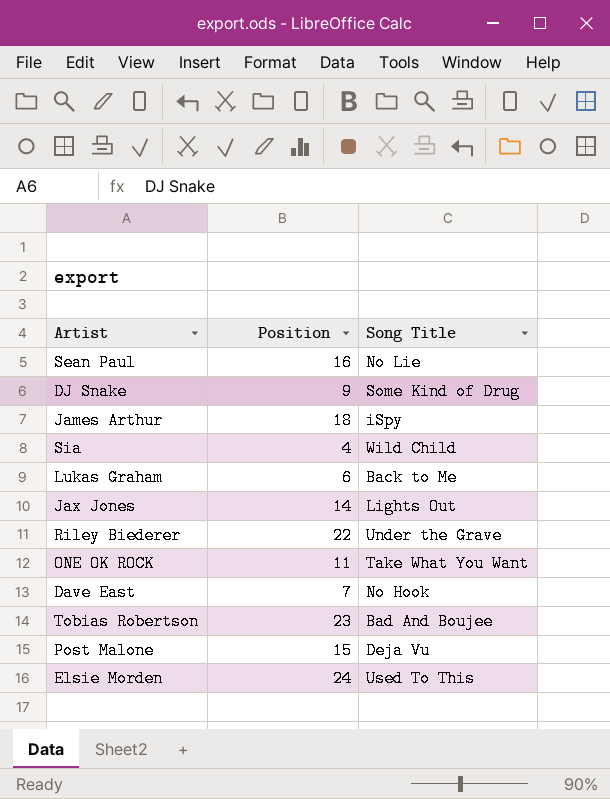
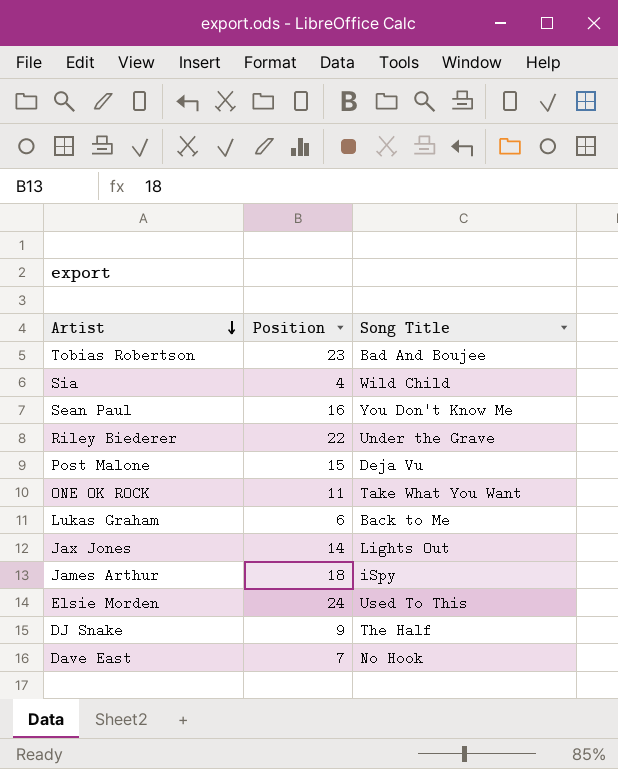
row order: none -> Artist descending
Sean Paul | Song Title: No Lie -> You Don't Know Me
DJ Snake | Song Title: Some Kind of Drug -> The Half

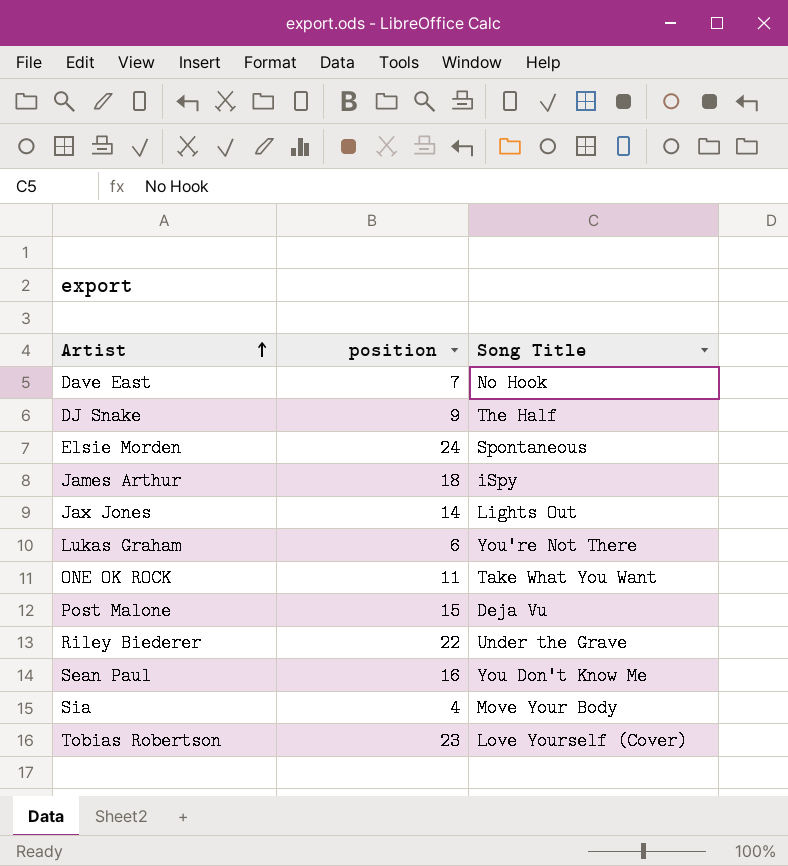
row order: Artist descending -> Artist ascending
column name: Position -> position
Elsie Morden | Song Title: Used To This -> Spontaneous
Lukas Graham | Song Title: Back to Me -> You're Not There
Sia | Song Title: Wild Child -> Move Your Body
Tobias Robertson | Song Title: Bad And Boujee -> Love Yourself (Cover)

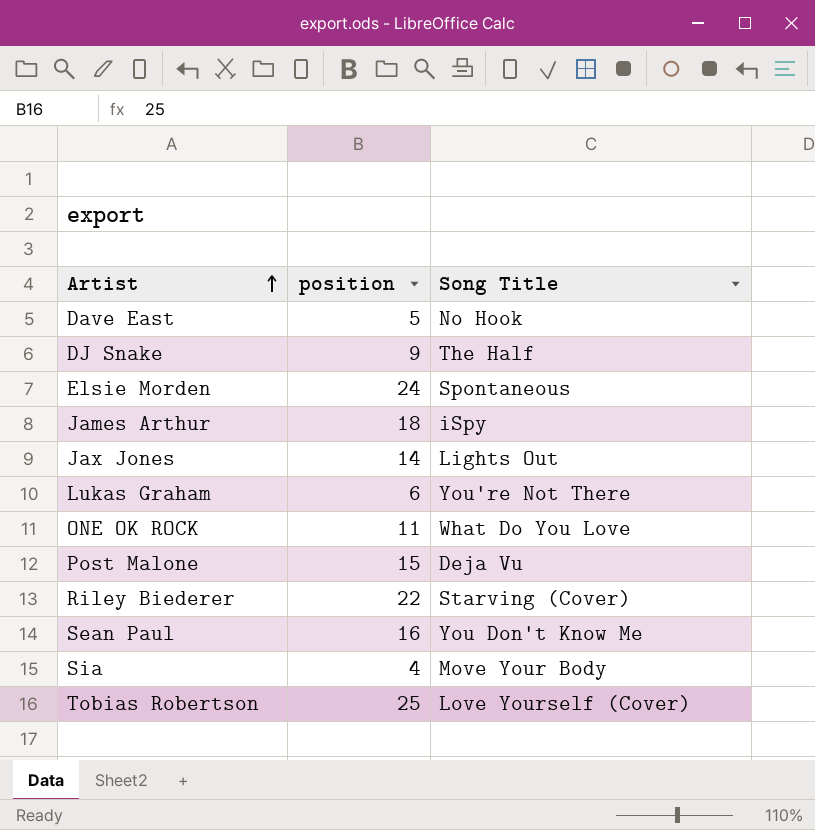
Dave East | position: 7 -> 5
ONE OK ROCK | Song Title: Take What You Want -> What Do You Love
Riley Biederer | Song Title: Under the Grave -> Starving (Cover)
Tobias Robertson | position: 23 -> 25

